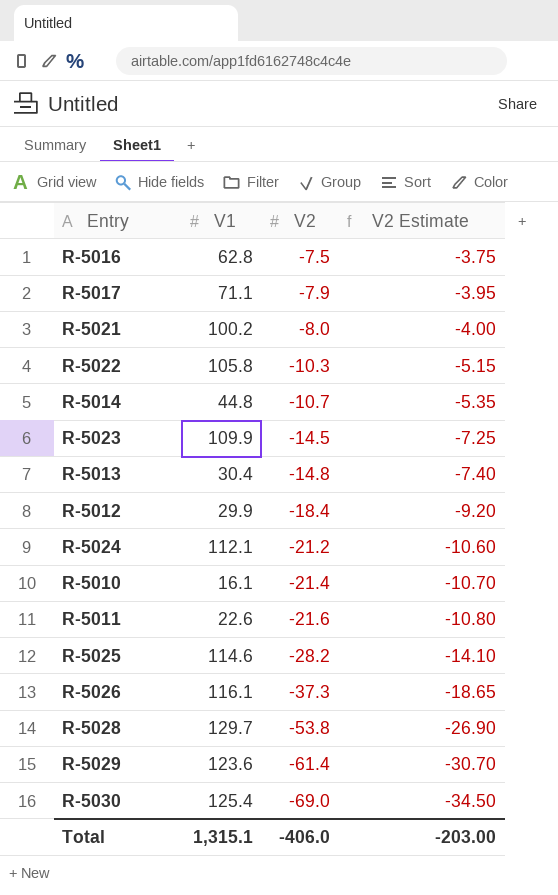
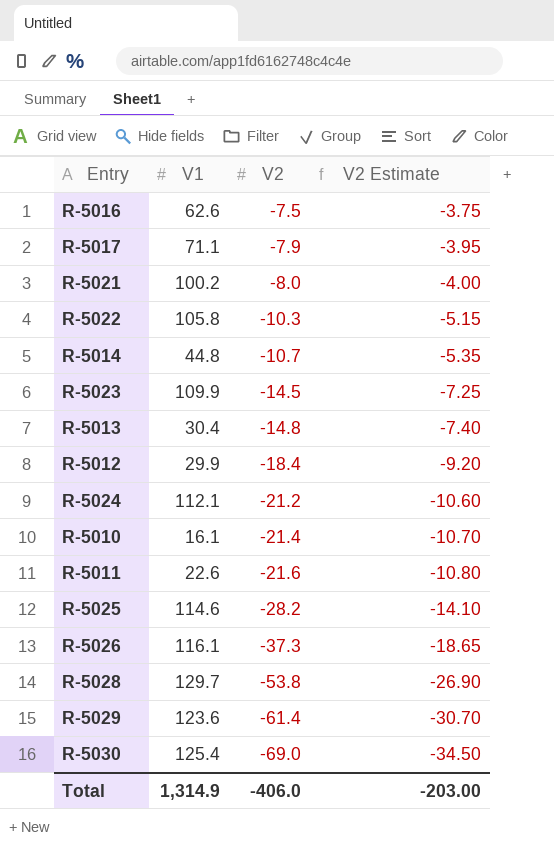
R-5016 | V1: 62.8 -> 62.6
Total | V1: 1,315.1 -> 1,314.9

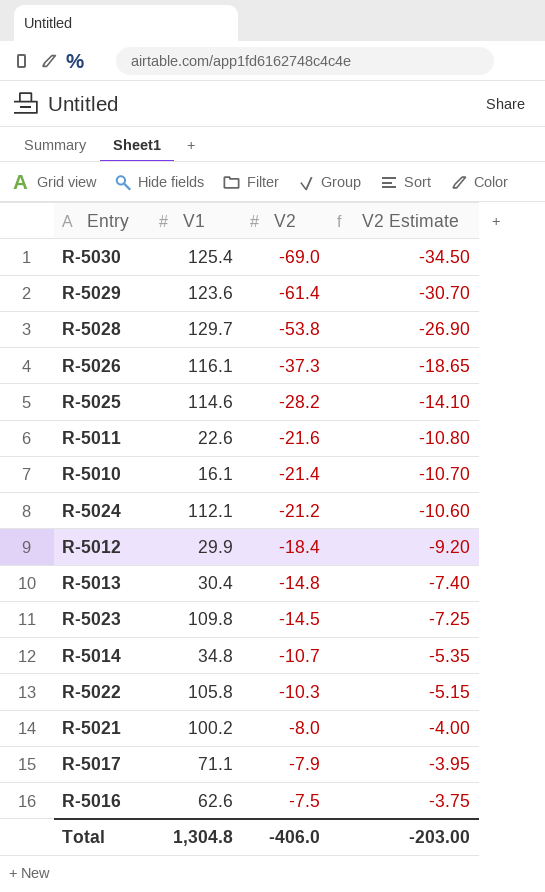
row order: V2 descending -> V2 ascending
R-5023 | V1: 109.9 -> 109.8
R-5014 | V1: 44.8 -> 34.8
Total | V1: 1,314.9 -> 1,304.8

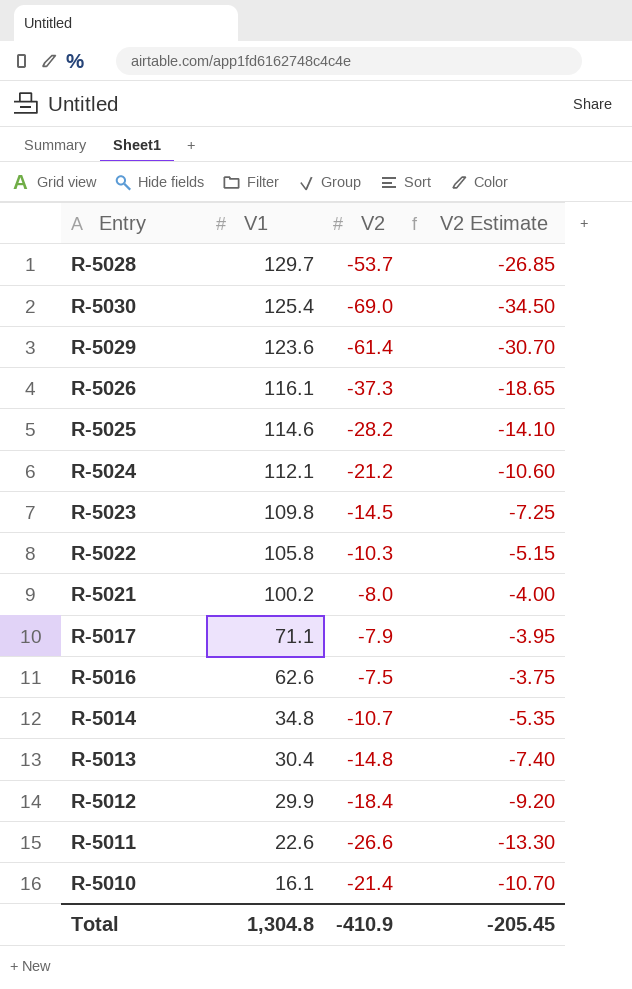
row order: V2 ascending -> V1 descending
R-5028 | V2: -53.8 -> -53.7
R-5028 | V2 Estimate: -26.90 -> -26.85
R-5011 | V2: -21.6 -> -26.6
R-5011 | V2 Estimate: -10.80 -> -13.30
Total | V2: -406.0 -> -410.9
Total | V2 Estimate: -203.00 -> -205.45

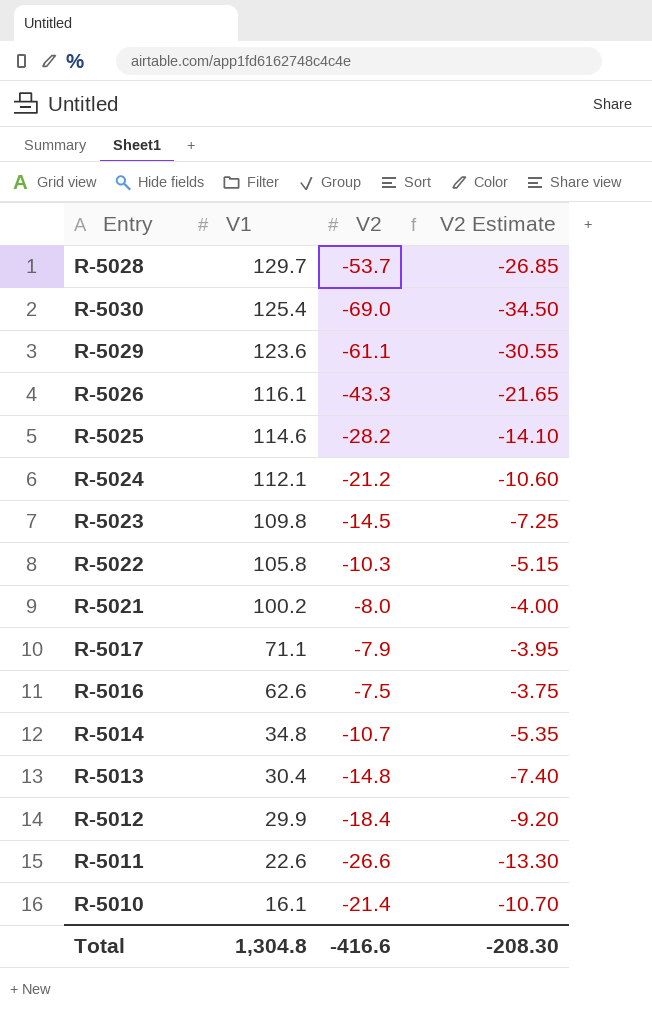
R-5029 | V2: -61.4 -> -61.1
R-5029 | V2 Estimate: -30.70 -> -30.55
R-5026 | V2: -37.3 -> -43.3
R-5026 | V2 Estimate: -18.65 -> -21.65
Total | V2: -410.9 -> -416.6
Total | V2 Estimate: -205.45 -> -208.30

